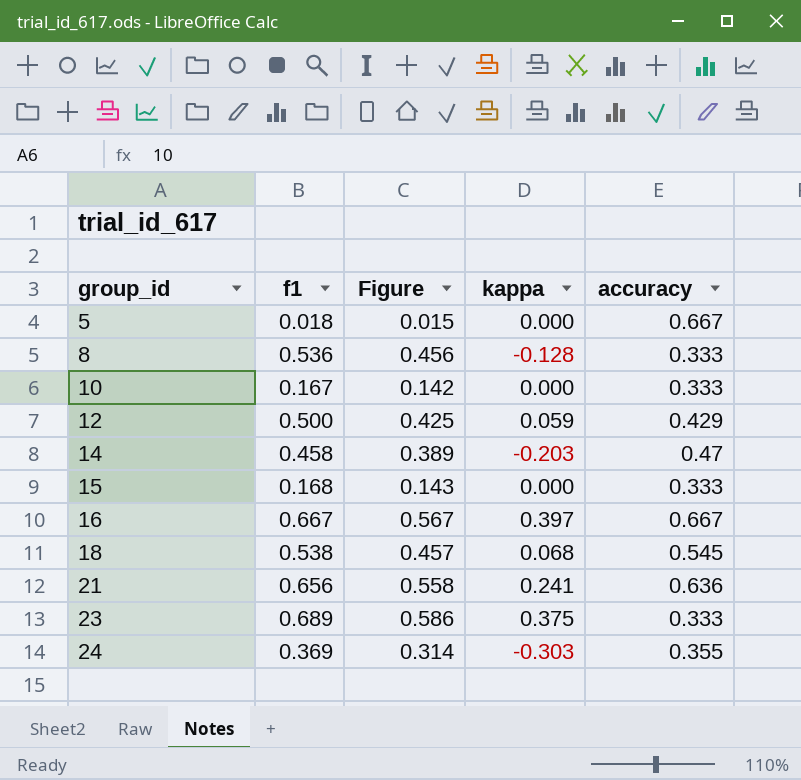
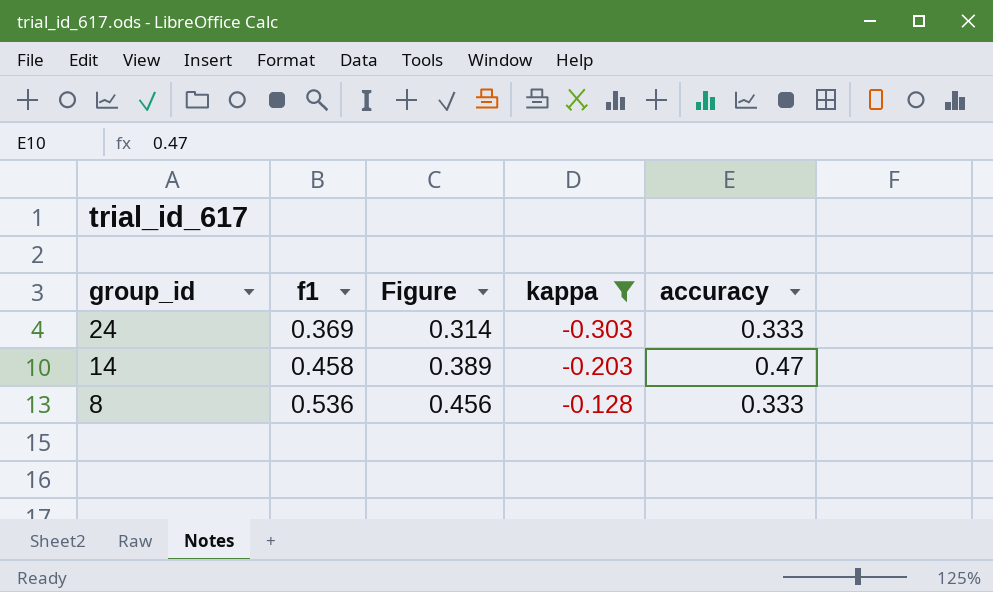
filter: none -> kappa <= -0.128
row order: group_id ascending -> group_id descending
24 | accuracy: 0.355 -> 0.333

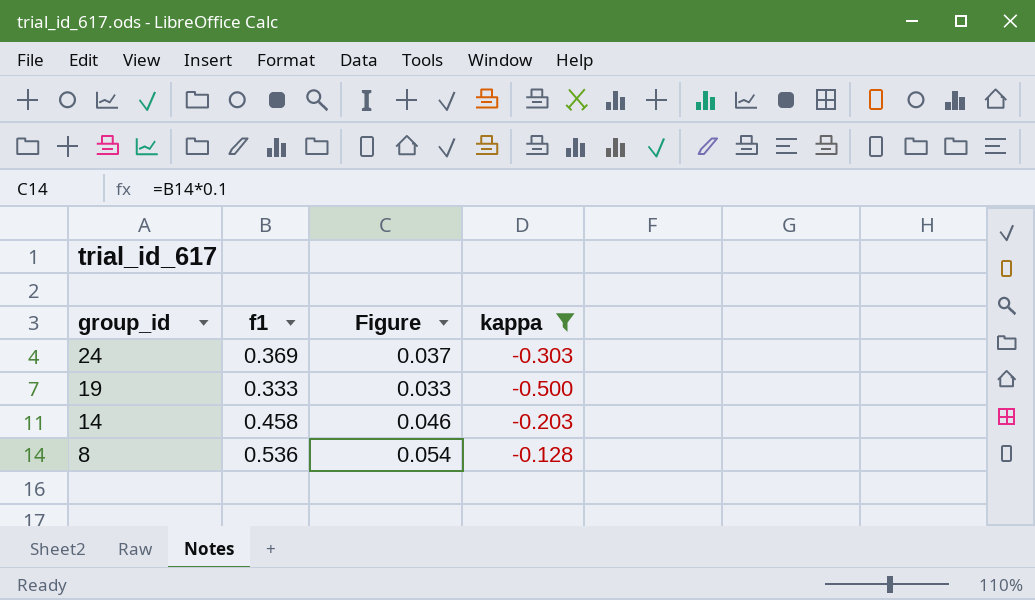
column accuracy | position: 5 -> none
column Figure | formula: [f1] * 0.85 -> [f1] * 0.1
row 19: none -> 0.333 | 0.033 | -0.500

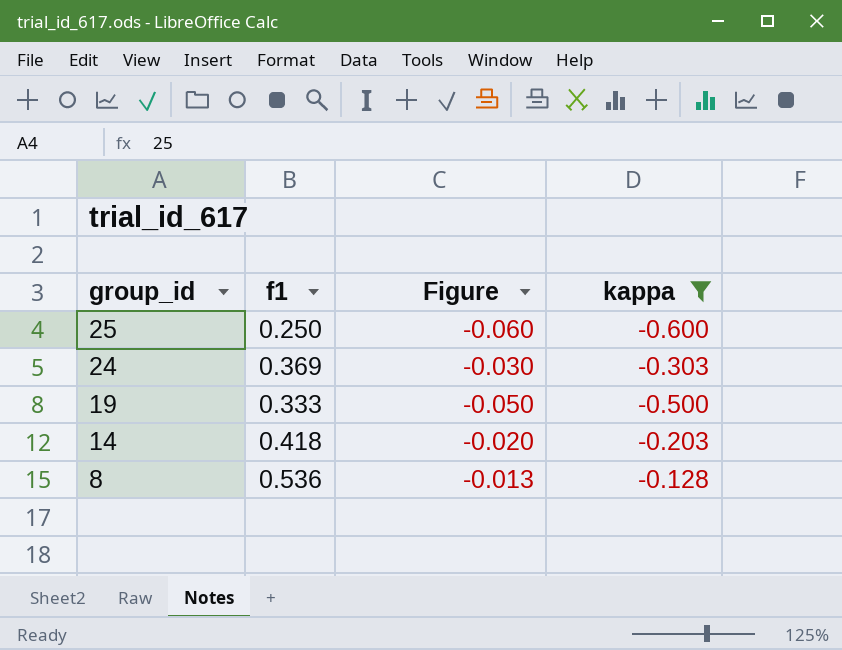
column Figure | formula: [f1] * 0.1 -> [kappa] * 0.1
row 25: none -> 0.250 | -0.060 | -0.600
14 | f1: 0.458 -> 0.418

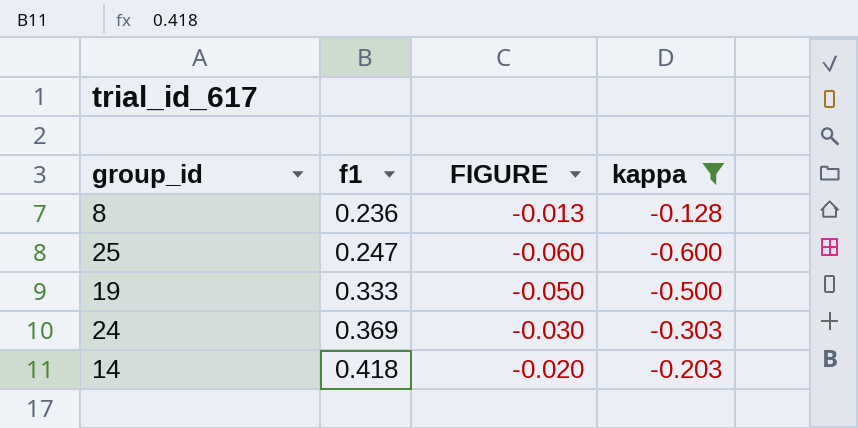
row order: group_id descending -> f1 ascending
column name: Figure -> FIGURE
8 | f1: 0.536 -> 0.236
25 | f1: 0.250 -> 0.247

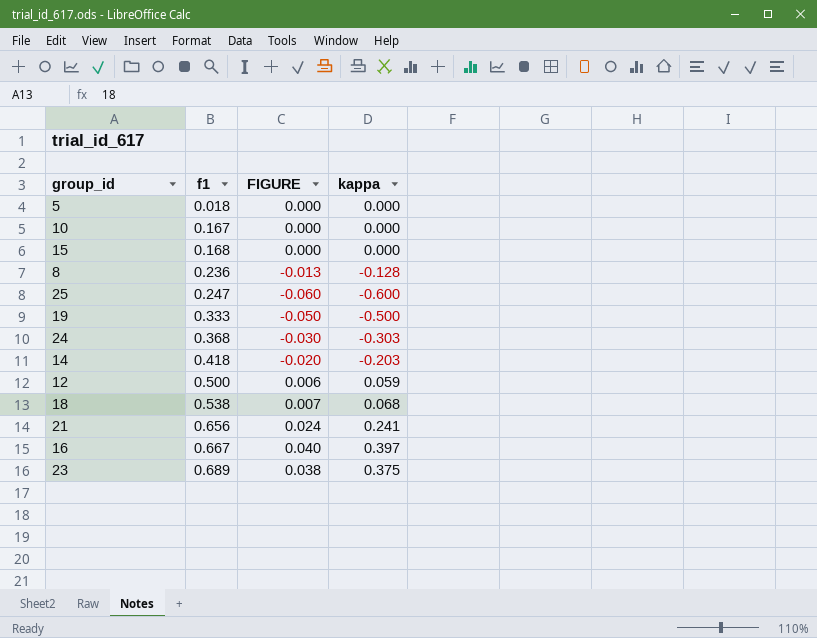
filter: kappa <= -0.128 -> none
24 | f1: 0.369 -> 0.368

